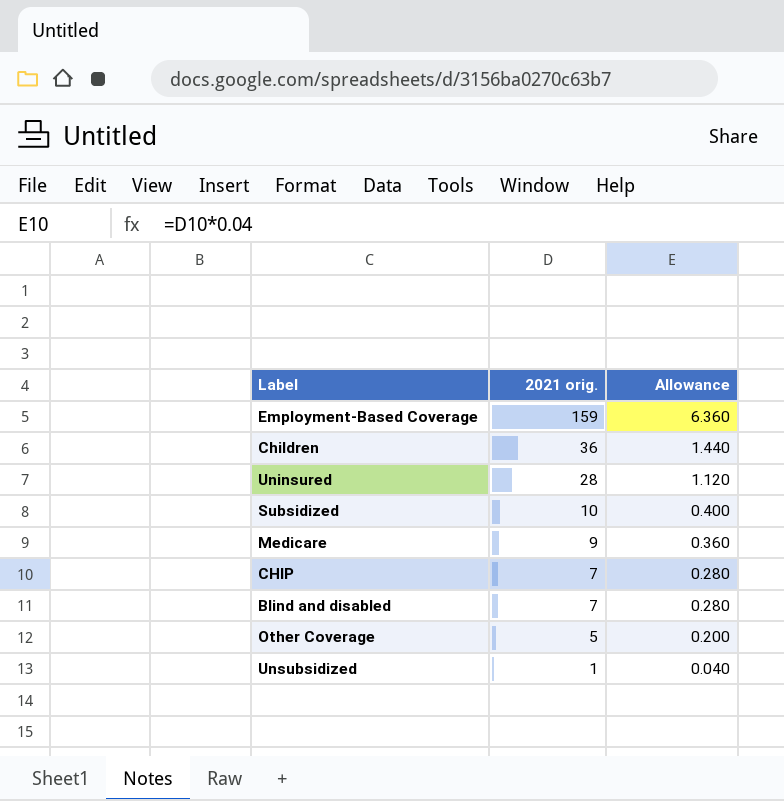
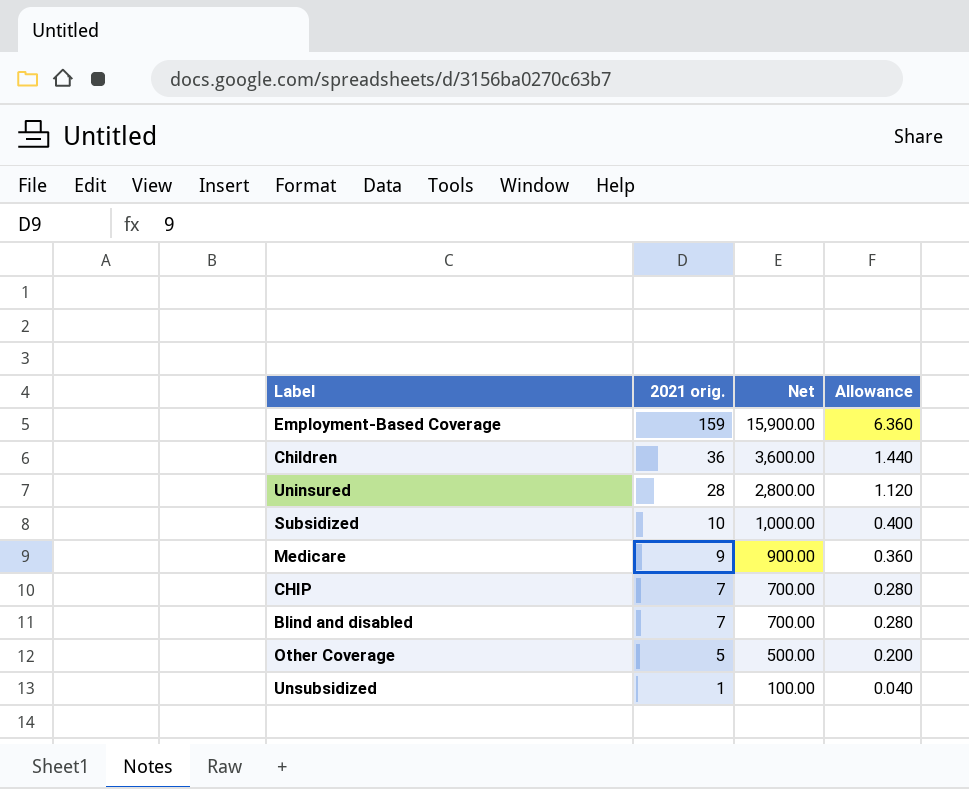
column Net | formula: none -> [2021 orig.] * 100

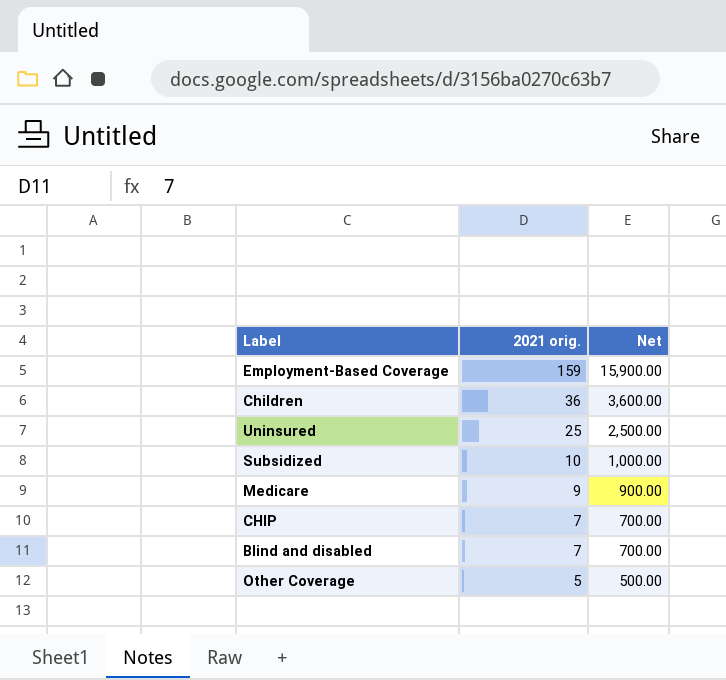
column Allowance | formula: [2021 orig.] * 0.04 -> none
row Unsubsidized: 1 | 100.00 | 0.040 -> none
Uninsured | 2021 orig.: 28 -> 25
Uninsured | Net: 2,800.00 -> 2,500.00

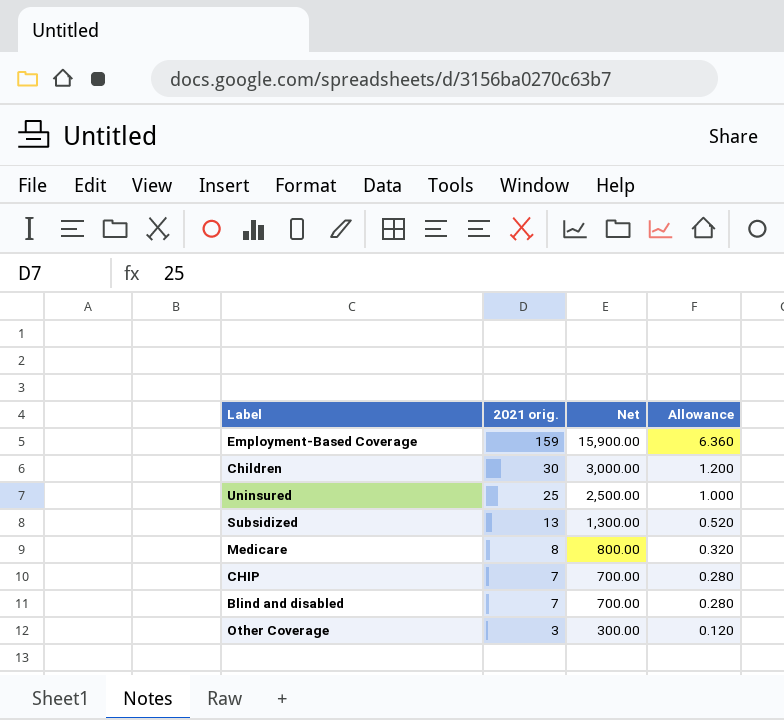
column Allowance | formula: none -> [2021 orig.] * 0.04
Children | 2021 orig.: 36 -> 30
Children | Net: 3,600.00 -> 3,000.00
Subsidized | 2021 orig.: 10 -> 13
Subsidized | Net: 1,000.00 -> 1,300.00
Medicare | 2021 orig.: 9 -> 8
Medicare | Net: 900.00 -> 800.00
Other Coverage | 2021 orig.: 5 -> 3
Other Coverage | Net: 500.00 -> 300.00

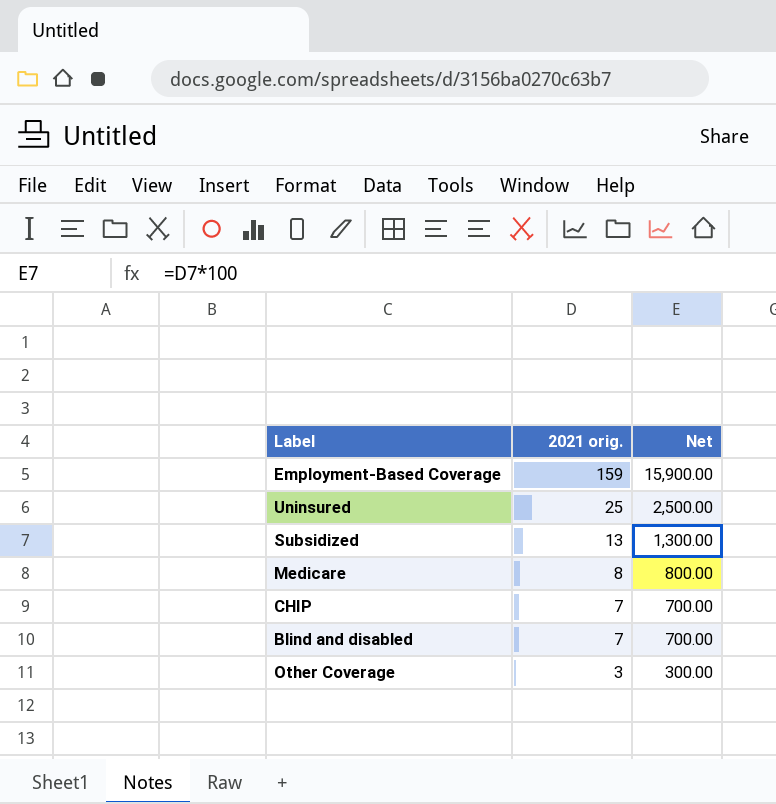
column Allowance | formula: [2021 orig.] * 0.04 -> none
row Children: 30 | 3,000.00 | 1.200 -> none

